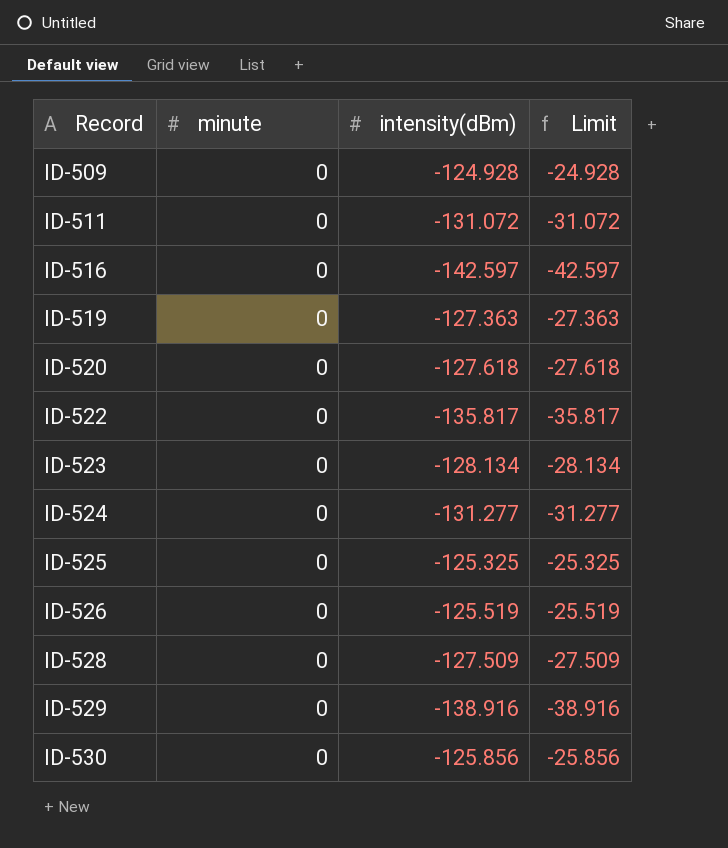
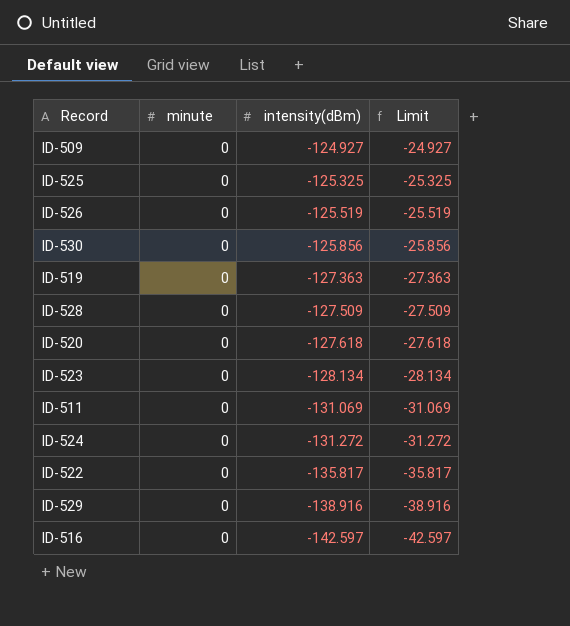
row order: Record ascending -> intensity(dBm) descending
ID-509 | intensity(dBm): -124.928 -> -124.927
ID-509 | Limit: -24.928 -> -24.927
ID-511 | intensity(dBm): -131.072 -> -131.069
ID-511 | Limit: -31.072 -> -31.069
ID-524 | intensity(dBm): -131.277 -> -131.272
ID-524 | Limit: -31.277 -> -31.272

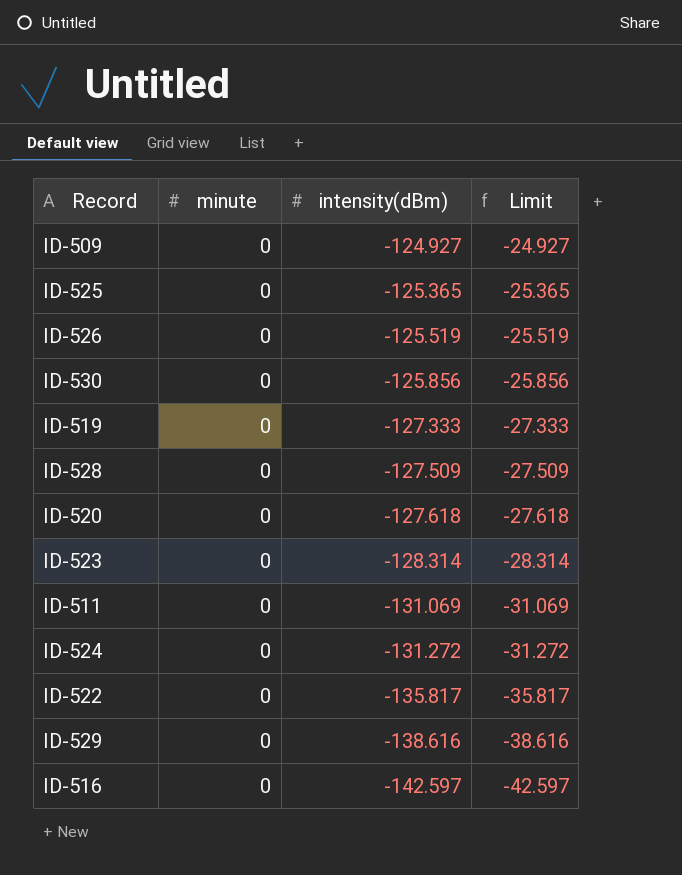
ID-525 | intensity(dBm): -125.325 -> -125.365
ID-525 | Limit: -25.325 -> -25.365
ID-519 | intensity(dBm): -127.363 -> -127.333
ID-519 | Limit: -27.363 -> -27.333
ID-523 | intensity(dBm): -128.134 -> -128.314
ID-523 | Limit: -28.134 -> -28.314
ID-529 | intensity(dBm): -138.916 -> -138.616
ID-529 | Limit: -38.916 -> -38.616

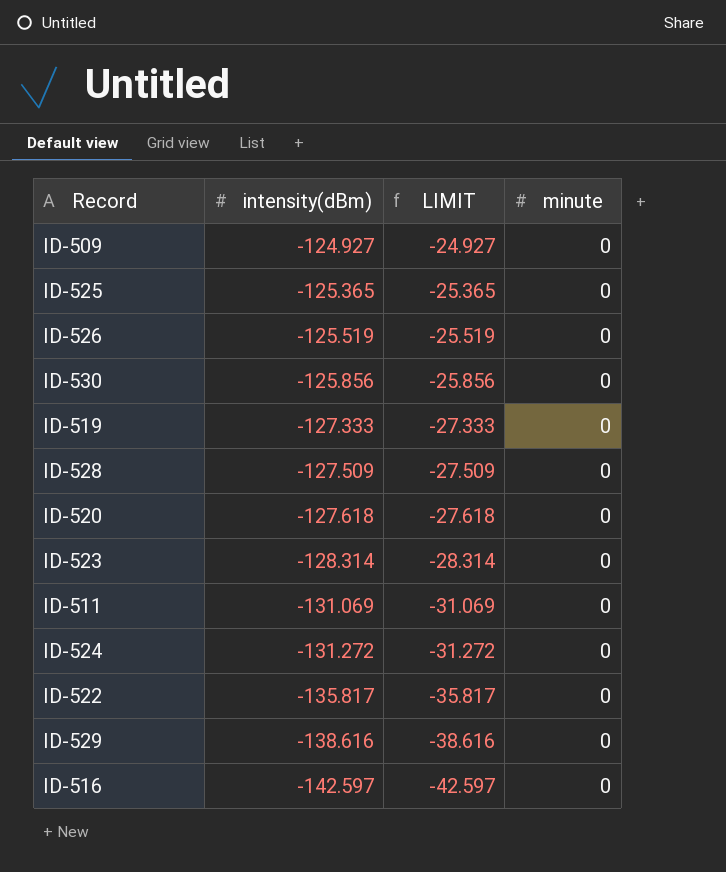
column name: Limit -> LIMIT
column minute | position: 2 -> 4

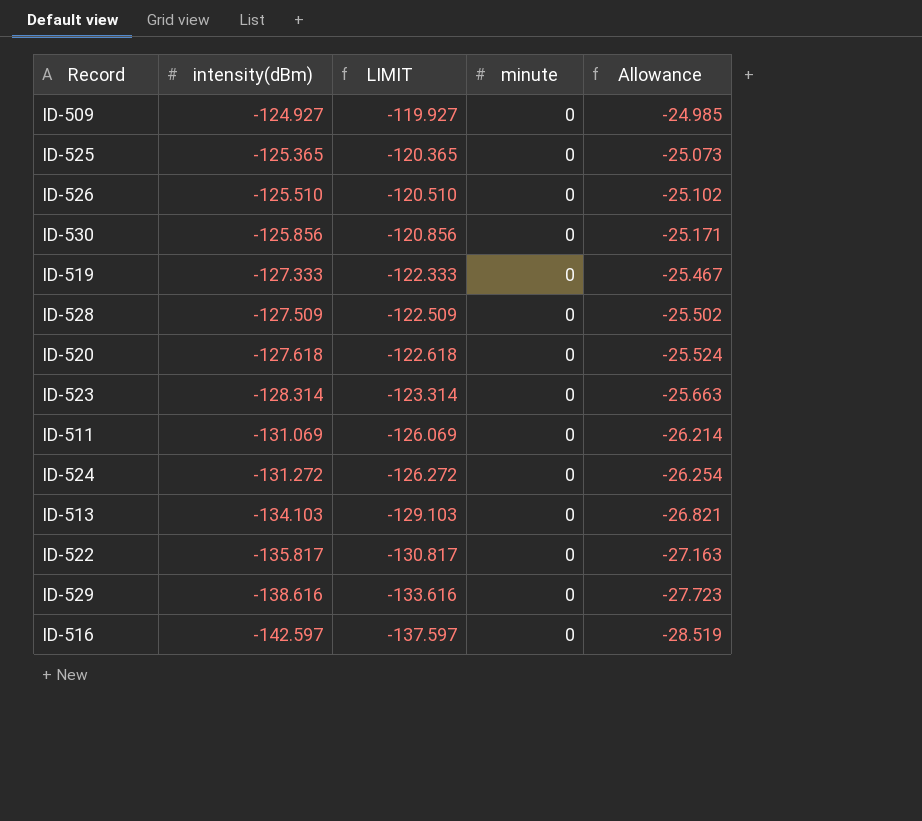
column LIMIT | formula: [intensity(dBm)] + 100 -> [intensity(dBm)] + 5
column Allowance | formula: none -> [intensity(dBm)] * 0.2
ID-526 | intensity(dBm): -125.519 -> -125.510
row ID-513: none -> -134.103 | -129.103 | 0 | -26.821

